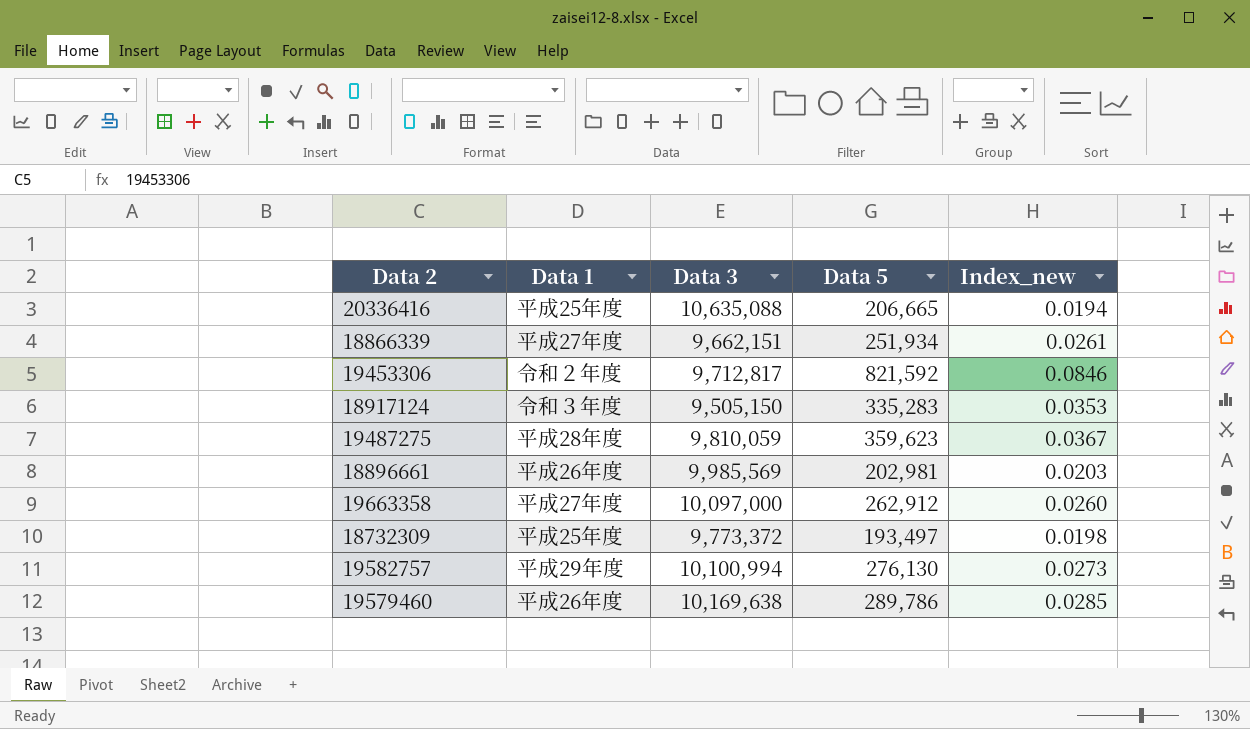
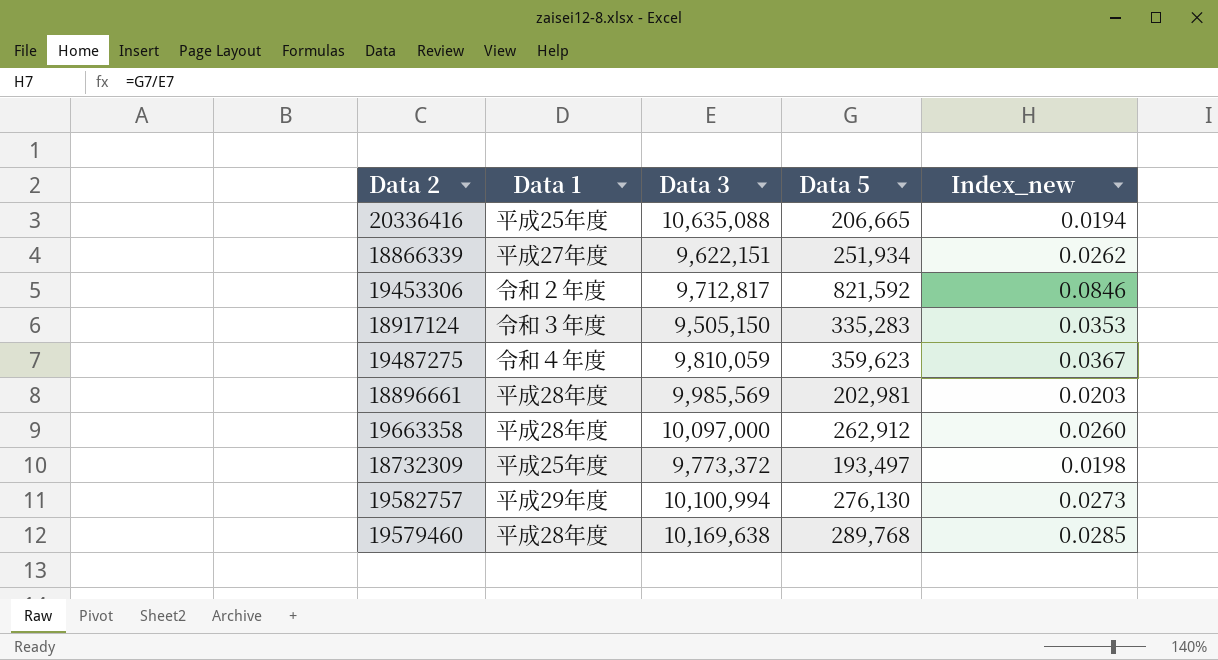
18866339 | Data 3: 9,662,151 -> 9,622,151
18866339 | Index_new: 0.0261 -> 0.0262
19487275 | Data 1: 平成28年度 -> 令和４年度
18896661 | Data 1: 平成26年度 -> 平成28年度
19663358 | Data 1: 平成27年度 -> 平成28年度
19579460 | Data 1: 平成26年度 -> 平成28年度
19579460 | Data 5: 289,786 -> 289,768

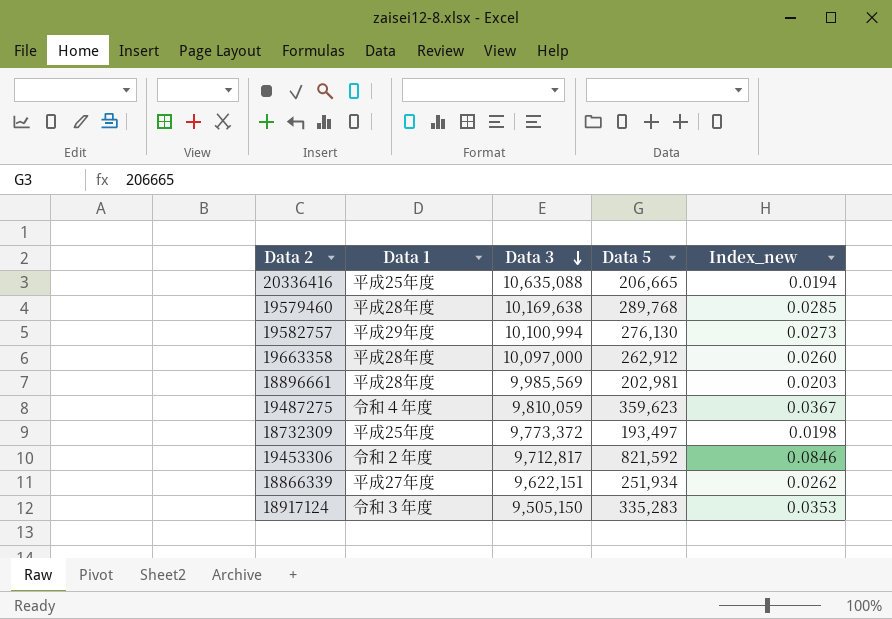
row order: none -> Data 3 descending

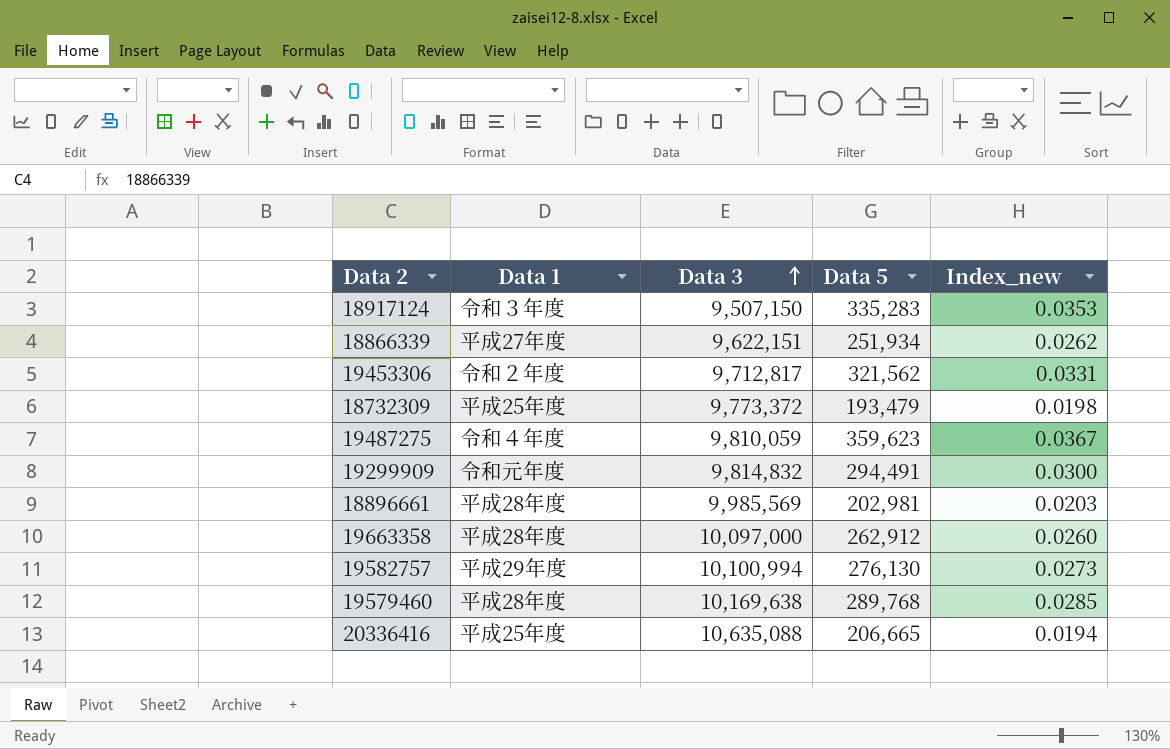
row order: Data 3 descending -> Data 3 ascending
18917124 | Data 3: 9,505,150 -> 9,507,150
19453306 | Data 5: 821,592 -> 321,562
19453306 | Index_new: 0.0846 -> 0.0331
18732309 | Data 5: 193,497 -> 193,479
row 19299909: none -> 令和元年度 | 9,814,832 | 294,491 | 0.0300

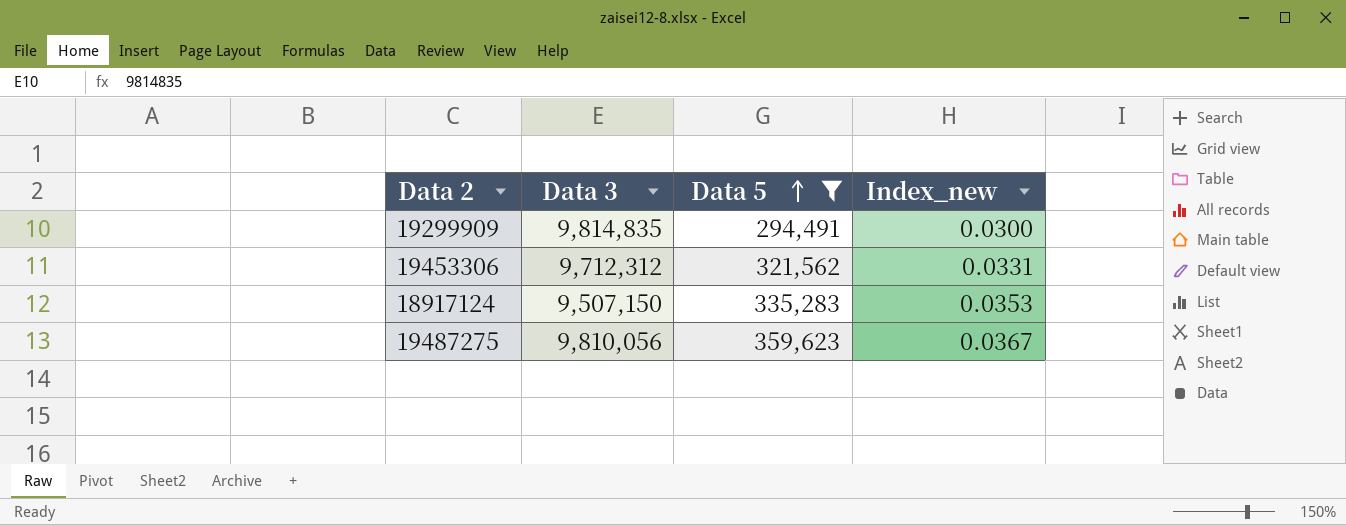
filter: none -> Data 5 >= 294,491
row order: Data 3 ascending -> Data 5 ascending
column Data 1 | position: 2 -> none
19299909 | Data 3: 9,814,832 -> 9,814,835
19453306 | Data 3: 9,712,817 -> 9,712,312
19487275 | Data 3: 9,810,059 -> 9,810,056

